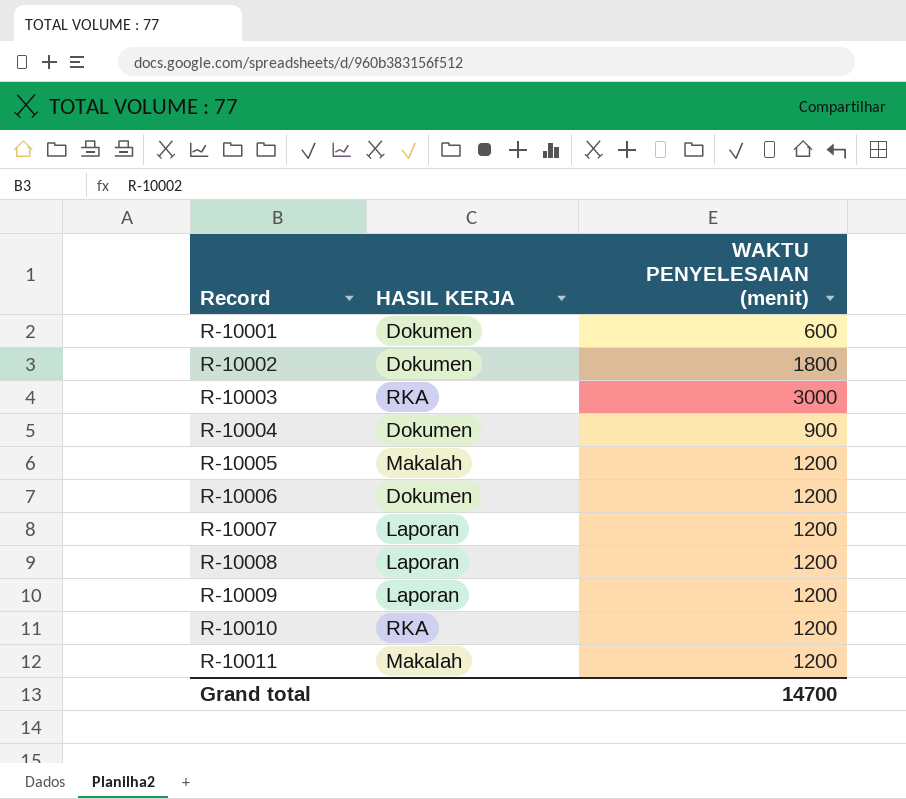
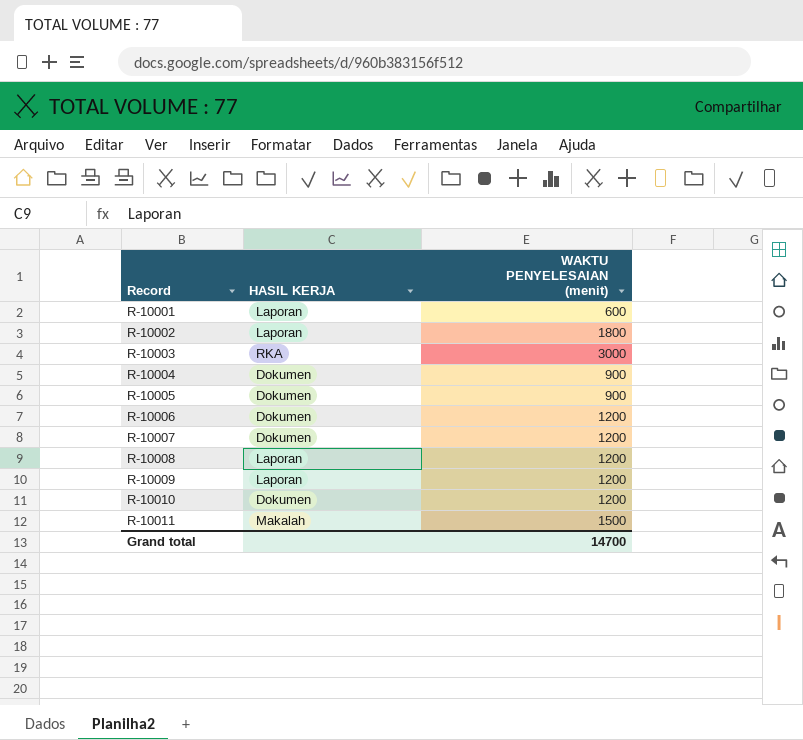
R-10001 | HASIL KERJA: Dokumen -> Laporan
R-10002 | HASIL KERJA: Dokumen -> Laporan
R-10005 | HASIL KERJA: Makalah -> Dokumen
R-10005 | WAKTU PENYELESAIAN (menit): 1200 -> 900
R-10007 | HASIL KERJA: Laporan -> Dokumen
R-10010 | HASIL KERJA: RKA -> Dokumen
R-10011 | WAKTU PENYELESAIAN (menit): 1200 -> 1500

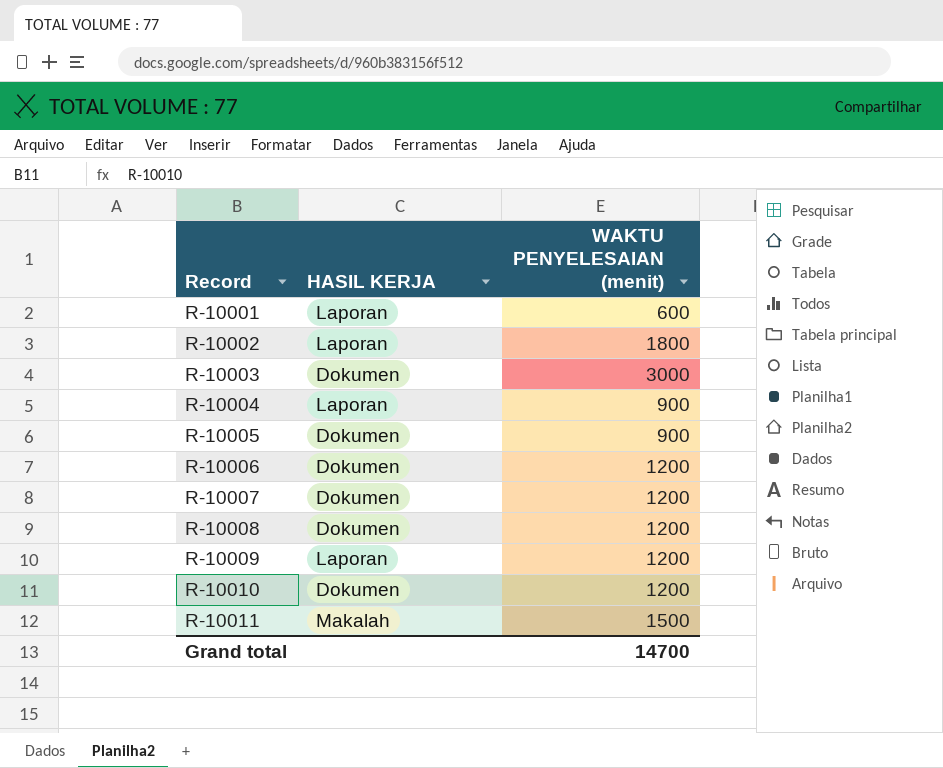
R-10003 | HASIL KERJA: RKA -> Dokumen
R-10004 | HASIL KERJA: Dokumen -> Laporan
R-10008 | HASIL KERJA: Laporan -> Dokumen

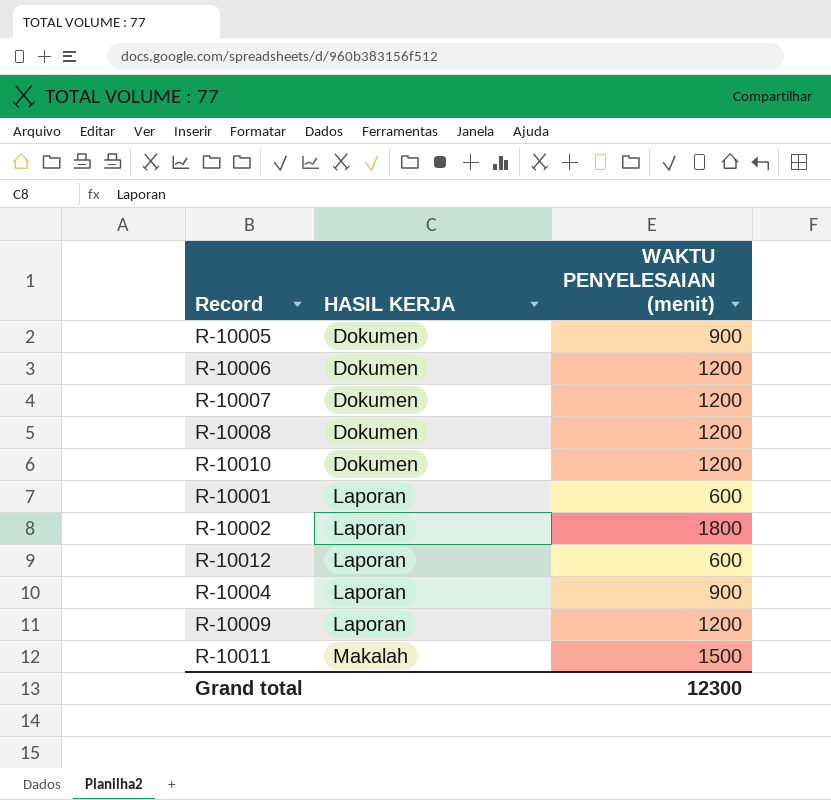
row order: Record ascending -> HASIL KERJA ascending
row R-10003: Dokumen | 3000 -> none
row R-10012: none -> Laporan | 600
Grand total | WAKTU PENYELESAIAN (menit): 14700 -> 12300

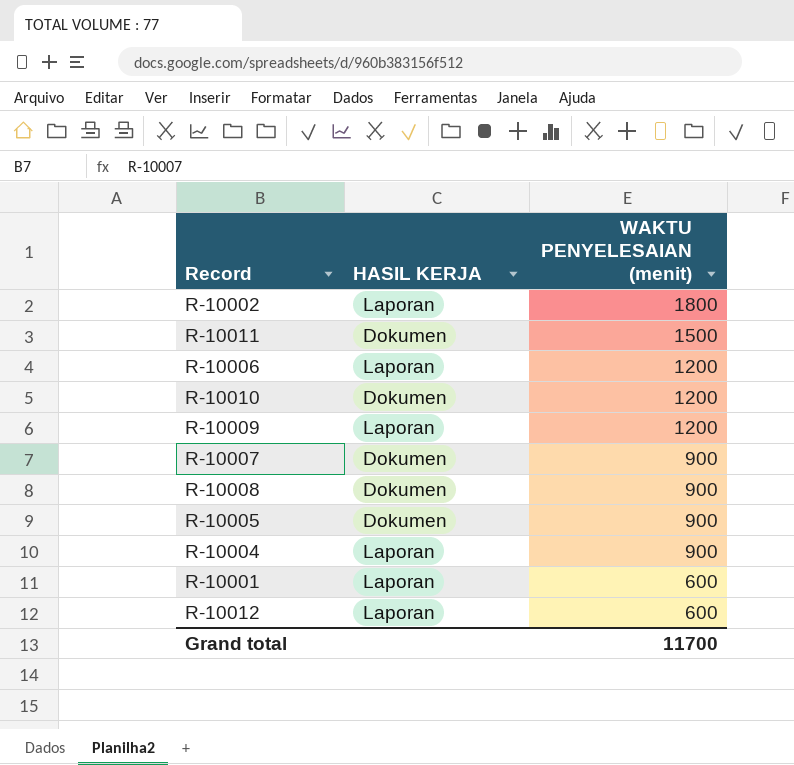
row order: HASIL KERJA ascending -> WAKTU PENYELESAIAN (menit) descending
R-10011 | HASIL KERJA: Makalah -> Dokumen
R-10006 | HASIL KERJA: Dokumen -> Laporan
R-10007 | WAKTU PENYELESAIAN (menit): 1200 -> 900
R-10008 | WAKTU PENYELESAIAN (menit): 1200 -> 900
Grand total | WAKTU PENYELESAIAN (menit): 12300 -> 11700

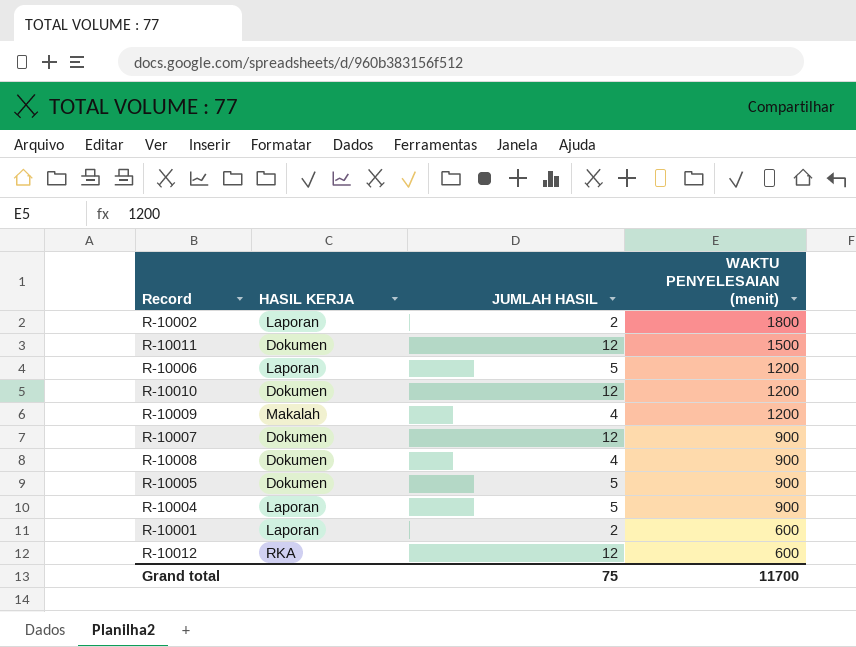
column JUMLAH HASIL | position: none -> 3
R-10009 | HASIL KERJA: Laporan -> Makalah
R-10012 | HASIL KERJA: Laporan -> RKA

